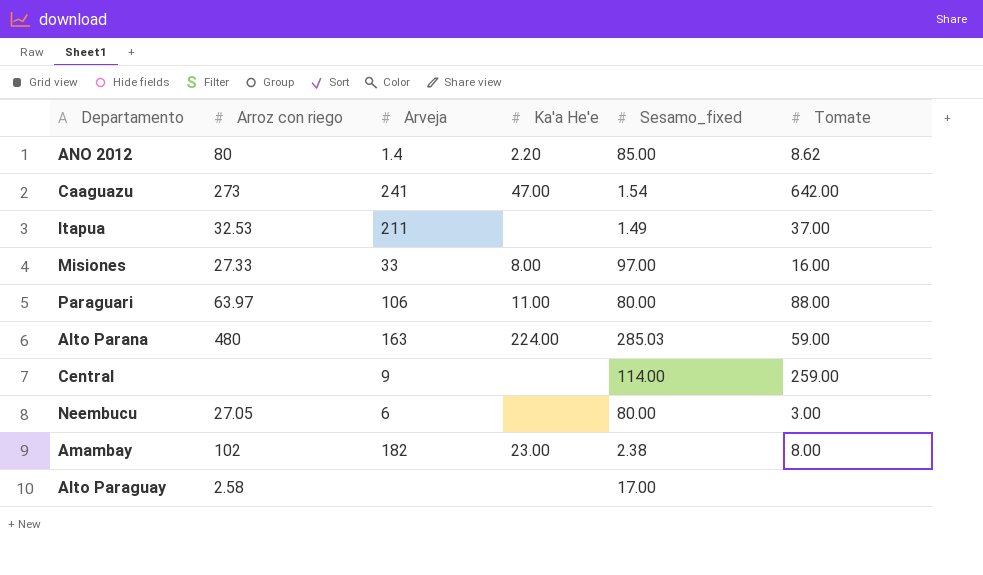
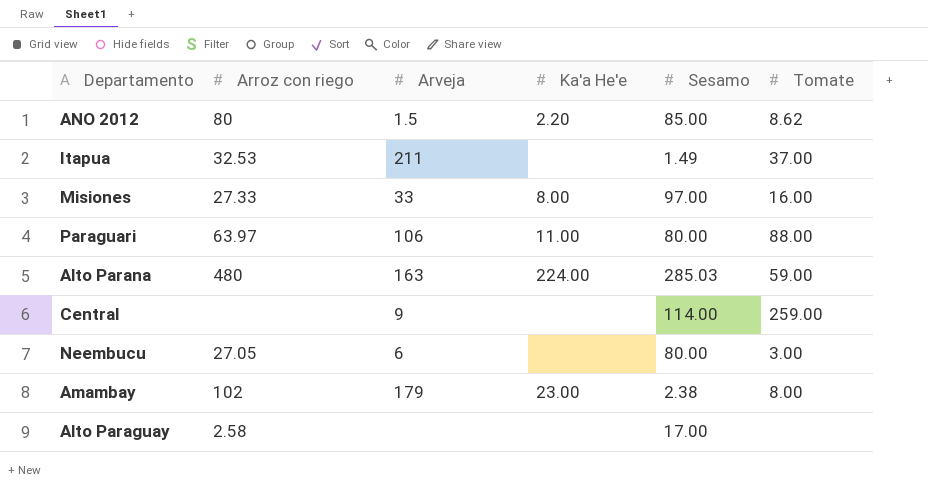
column name: Sesamo_fixed -> Sesamo
row Caaguazu: 273 | 241 | 47.00 | 1.54 | 642.00 -> none
ANO 2012 | Arveja: 1.4 -> 1.5
Amambay | Arveja: 182 -> 179

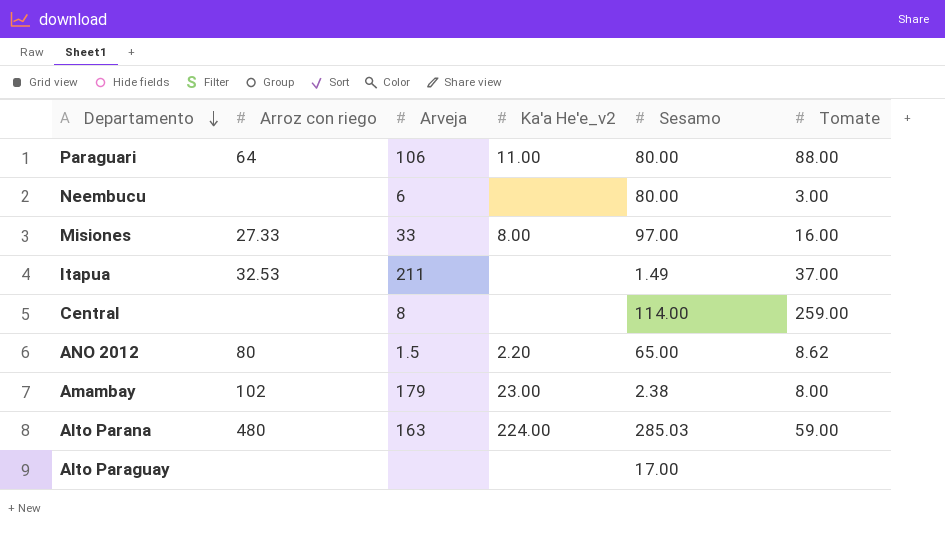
row order: none -> Departamento descending
column name: Ka'a He'e -> Ka'a He'e_v2
Paraguari | Arroz con riego: 63.97 -> 64
Neembucu | Arroz con riego: 27.05 -> none
Central | Arveja: 9 -> 8
ANO 2012 | Sesamo: 85.00 -> 65.00
Alto Paraguay | Arroz con riego: 2.58 -> none

